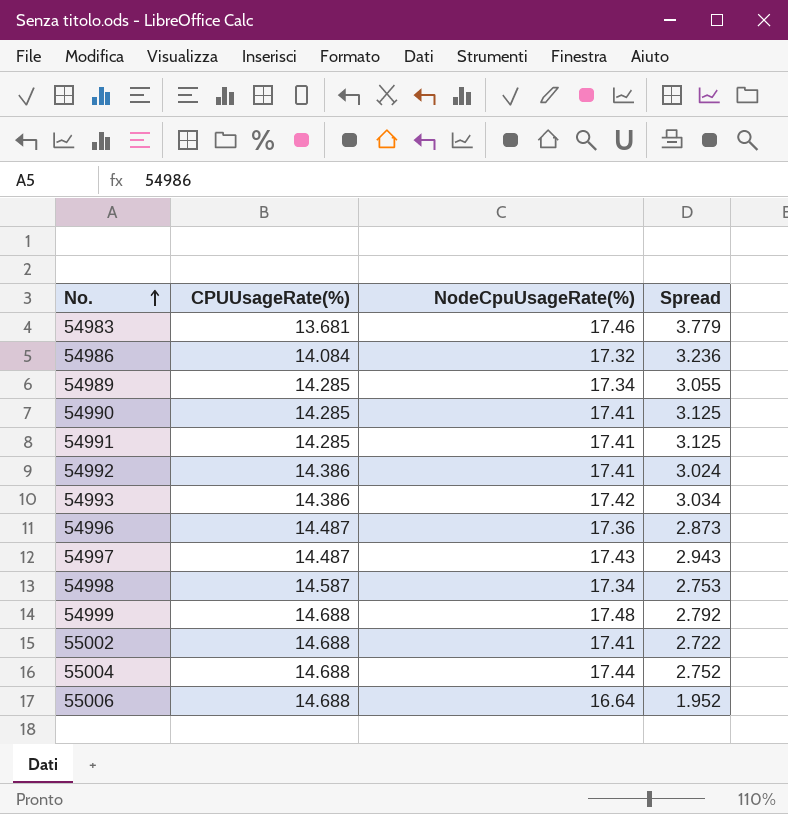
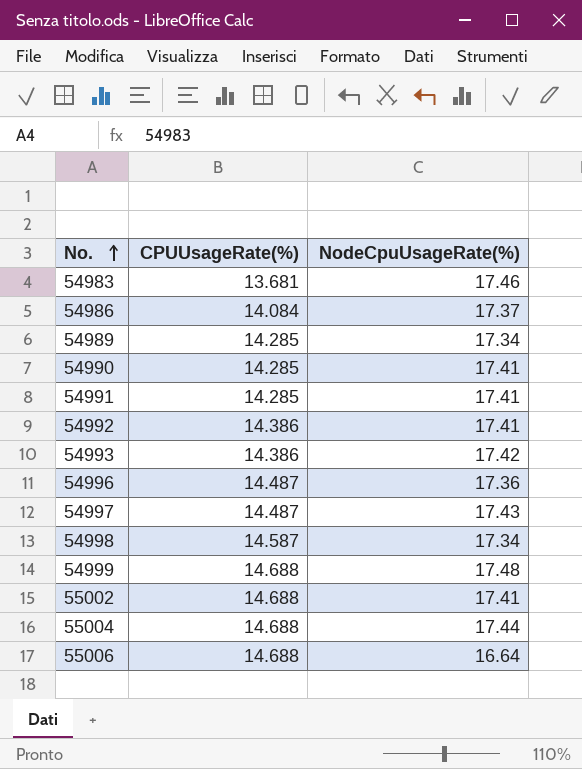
column Spread | formula: [NodeCpuUsageRate(%)] - [CPUUsageRate(%)] -> none
54986 | NodeCpuUsageRate(%): 17.32 -> 17.37

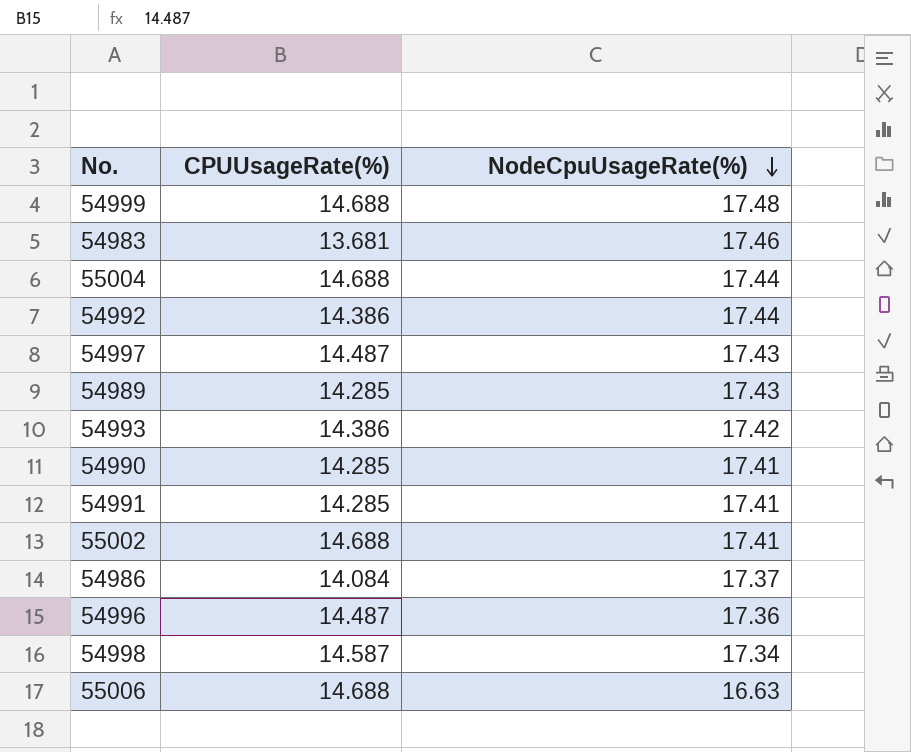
row order: No. ascending -> NodeCpuUsageRate(%) descending
54992 | NodeCpuUsageRate(%): 17.41 -> 17.44
54989 | NodeCpuUsageRate(%): 17.34 -> 17.43
55006 | NodeCpuUsageRate(%): 16.64 -> 16.63

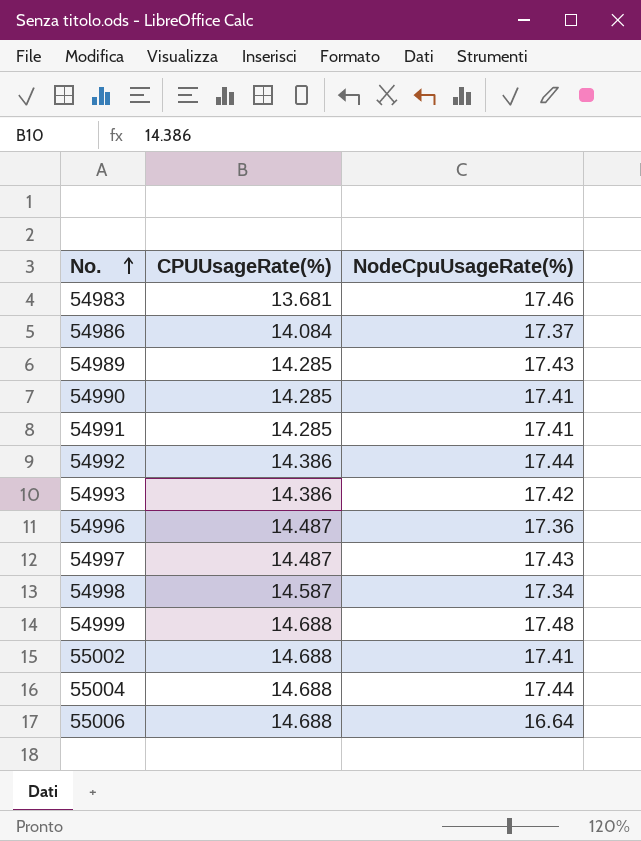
row order: NodeCpuUsageRate(%) descending -> No. ascending
55006 | NodeCpuUsageRate(%): 16.63 -> 16.64

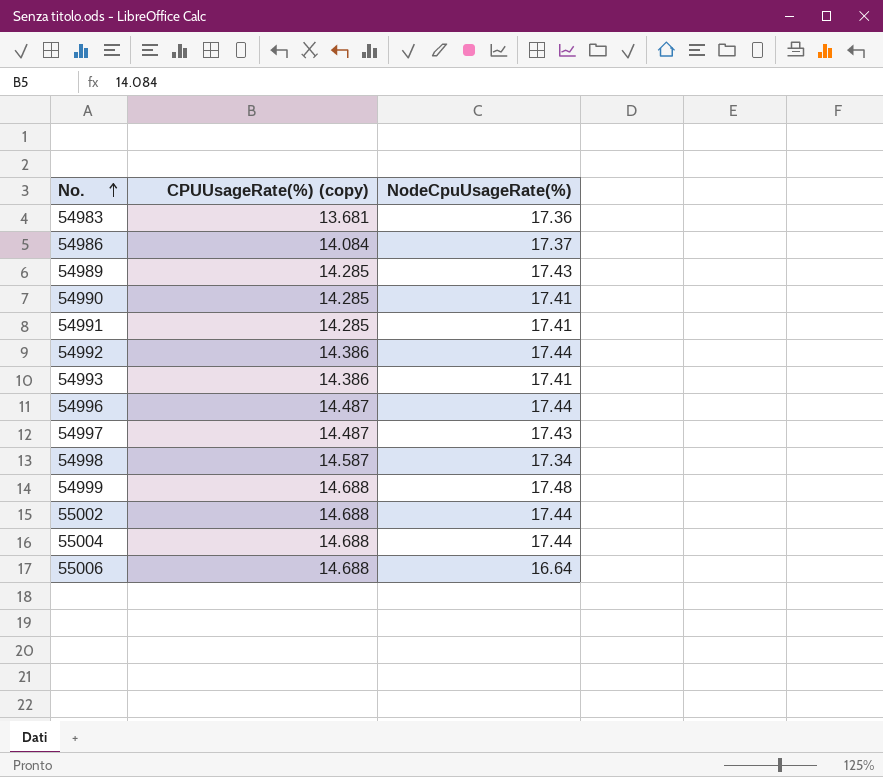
column name: CPUUsageRate(%) -> CPUUsageRate(%) (copy)
54983 | NodeCpuUsageRate(%): 17.46 -> 17.36
54993 | NodeCpuUsageRate(%): 17.42 -> 17.41
54996 | NodeCpuUsageRate(%): 17.36 -> 17.44
55002 | NodeCpuUsageRate(%): 17.41 -> 17.44

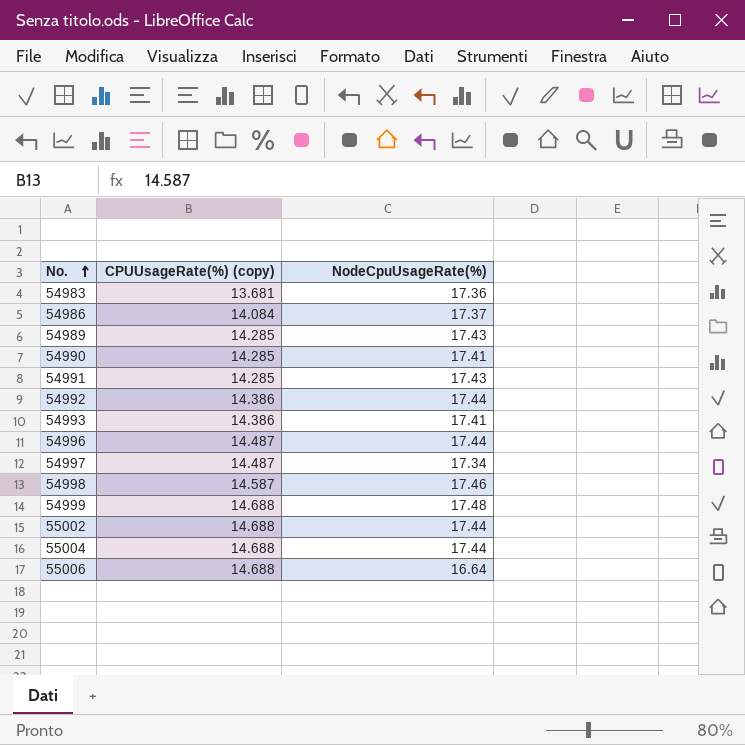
54991 | NodeCpuUsageRate(%): 17.41 -> 17.43
54997 | NodeCpuUsageRate(%): 17.43 -> 17.34
54998 | NodeCpuUsageRate(%): 17.34 -> 17.46

